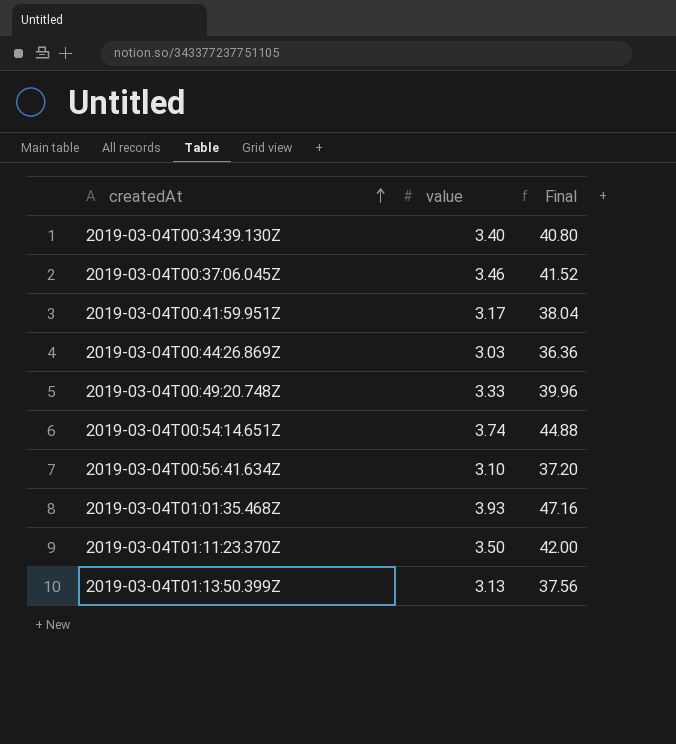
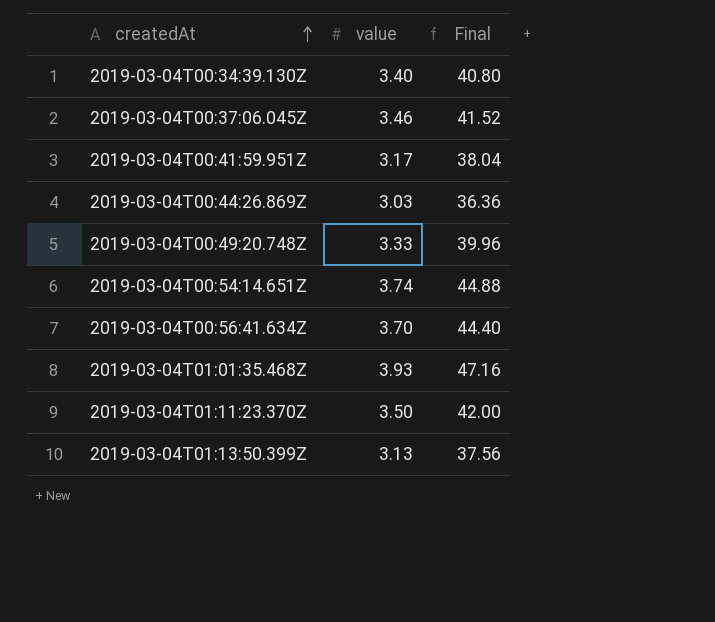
2019-03-04T00:56:41.634Z | value: 3.10 -> 3.70
2019-03-04T00:56:41.634Z | Final: 37.20 -> 44.40

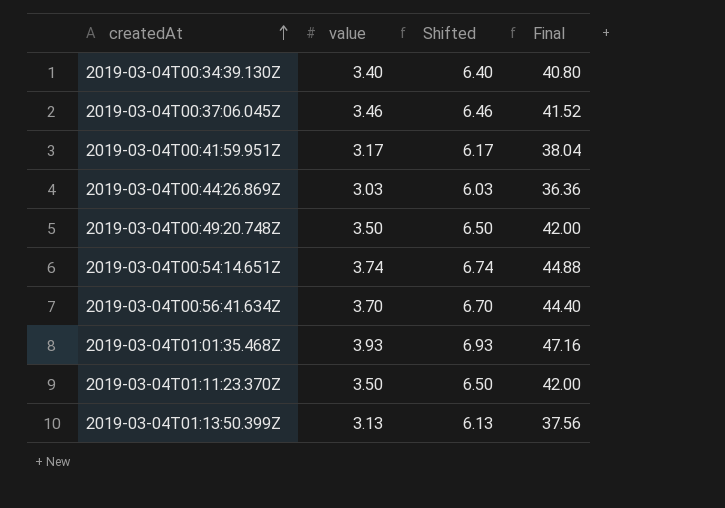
column Shifted | formula: none -> [value] + 3
2019-03-04T00:49:20.748Z | value: 3.33 -> 3.50
2019-03-04T00:49:20.748Z | Final: 39.96 -> 42.00

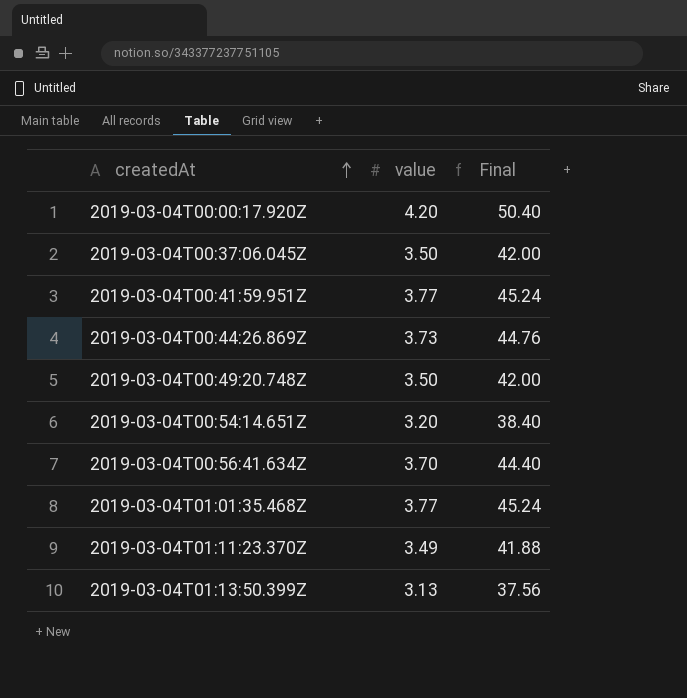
column Shifted | formula: [value] + 3 -> none
row 2019-03-04T00:34:39.130Z: 3.40 | 6.40 | 40.80 -> none
row 2019-03-04T00:00:17.920Z: none -> 4.20 | 50.40
2019-03-04T00:37:06.045Z | value: 3.46 -> 3.50
2019-03-04T00:37:06.045Z | Final: 41.52 -> 42.00
2019-03-04T00:41:59.951Z | value: 3.17 -> 3.77
2019-03-04T00:41:59.951Z | Final: 38.04 -> 45.24
2019-03-04T00:44:26.869Z | value: 3.03 -> 3.73
2019-03-04T00:44:26.869Z | Final: 36.36 -> 44.76
2019-03-04T00:54:14.651Z | value: 3.74 -> 3.20
2019-03-04T00:54:14.651Z | Final: 44.88 -> 38.40
2019-03-04T01:01:35.468Z | value: 3.93 -> 3.77
2019-03-04T01:01:35.468Z | Final: 47.16 -> 45.24
2019-03-04T01:11:23.370Z | value: 3.50 -> 3.49
2019-03-04T01:11:23.370Z | Final: 42.00 -> 41.88

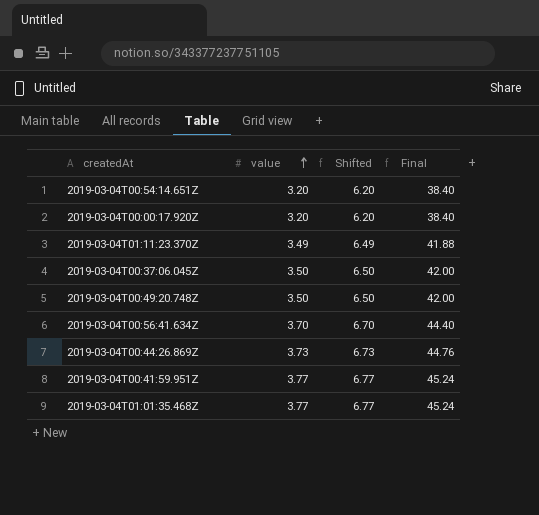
row order: createdAt ascending -> value ascending
column Shifted | formula: none -> [value] + 3
row 2019-03-04T01:13:50.399Z: 3.13 | 37.56 -> none
2019-03-04T00:00:17.920Z | value: 4.20 -> 3.20
2019-03-04T00:00:17.920Z | Final: 50.40 -> 38.40

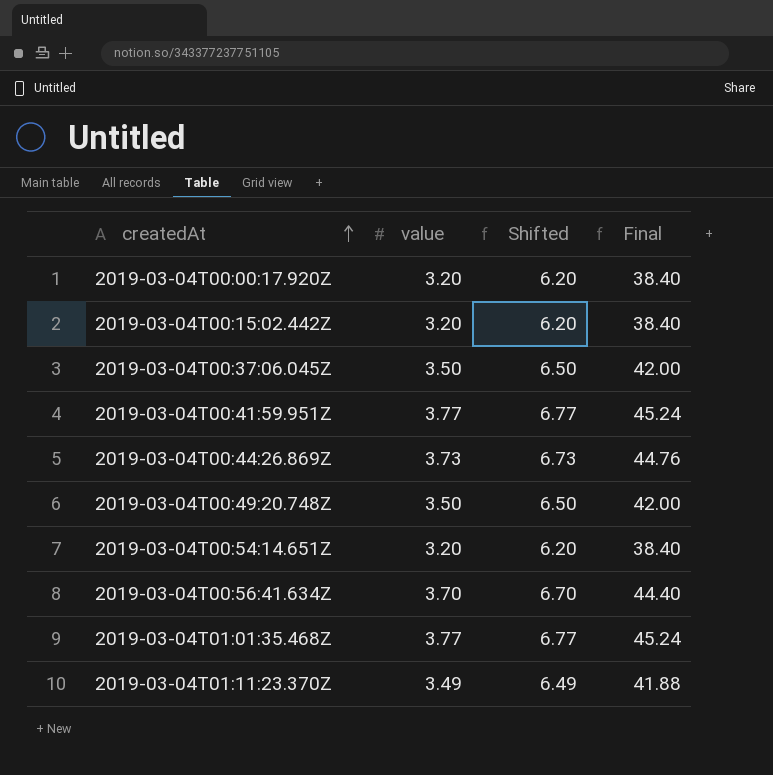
row order: value ascending -> createdAt ascending
row 2019-03-04T00:15:02.442Z: none -> 3.20 | 6.20 | 38.40

